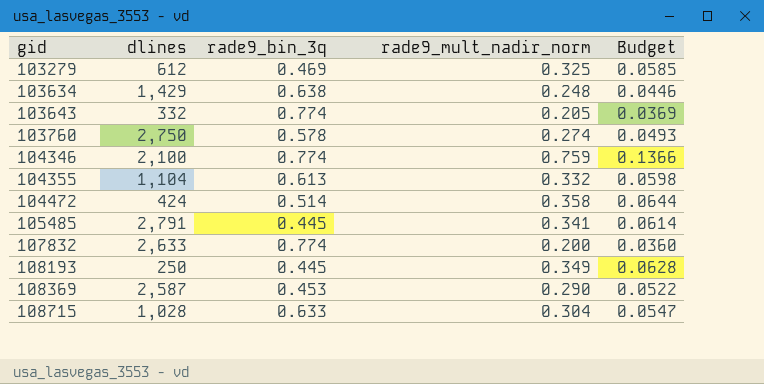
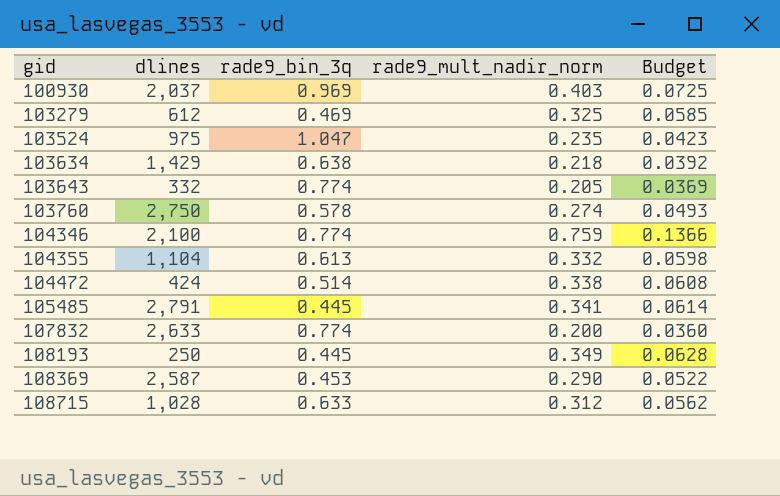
row 100930: none -> 2,037 | 0.969 | 0.403 | 0.0725
row 103524: none -> 975 | 1.047 | 0.235 | 0.0423
103634 | rade9_mult_nadir_norm: 0.248 -> 0.218
103634 | Budget: 0.0446 -> 0.0392
104472 | rade9_mult_nadir_norm: 0.358 -> 0.338
104472 | Budget: 0.0644 -> 0.0608
108715 | rade9_mult_nadir_norm: 0.304 -> 0.312
108715 | Budget: 0.0547 -> 0.0562

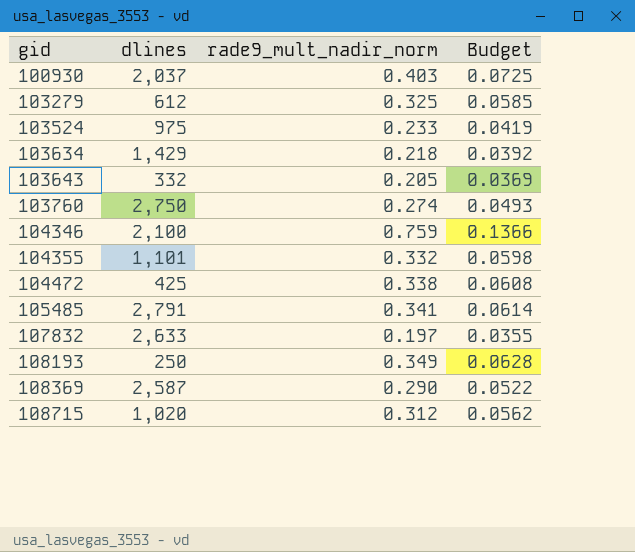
column rade9_bin_3q | position: 3 -> none
103524 | rade9_mult_nadir_norm: 0.235 -> 0.233
103524 | Budget: 0.0423 -> 0.0419
104355 | dlines: 1,104 -> 1,101
104472 | dlines: 424 -> 425
107832 | rade9_mult_nadir_norm: 0.200 -> 0.197
107832 | Budget: 0.0360 -> 0.0355
108715 | dlines: 1,028 -> 1,020

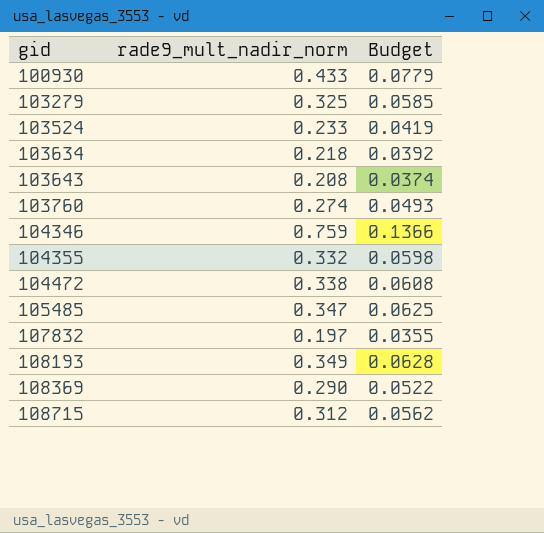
column dlines | position: 2 -> none
100930 | rade9_mult_nadir_norm: 0.403 -> 0.433
100930 | Budget: 0.0725 -> 0.0779
103643 | rade9_mult_nadir_norm: 0.205 -> 0.208
103643 | Budget: 0.0369 -> 0.0374
105485 | rade9_mult_nadir_norm: 0.341 -> 0.347
105485 | Budget: 0.0614 -> 0.0625

